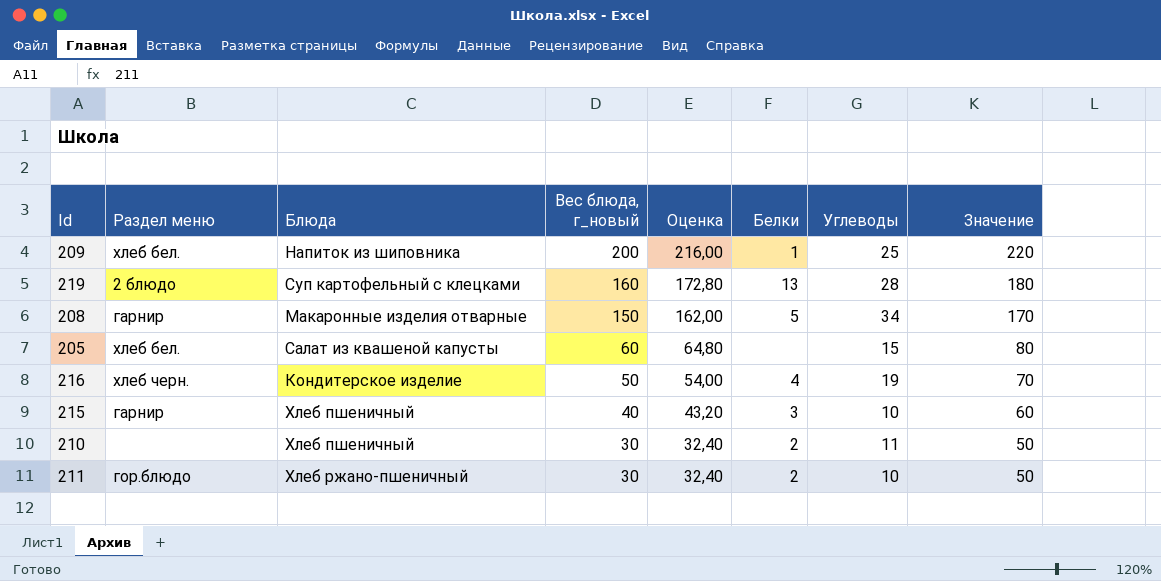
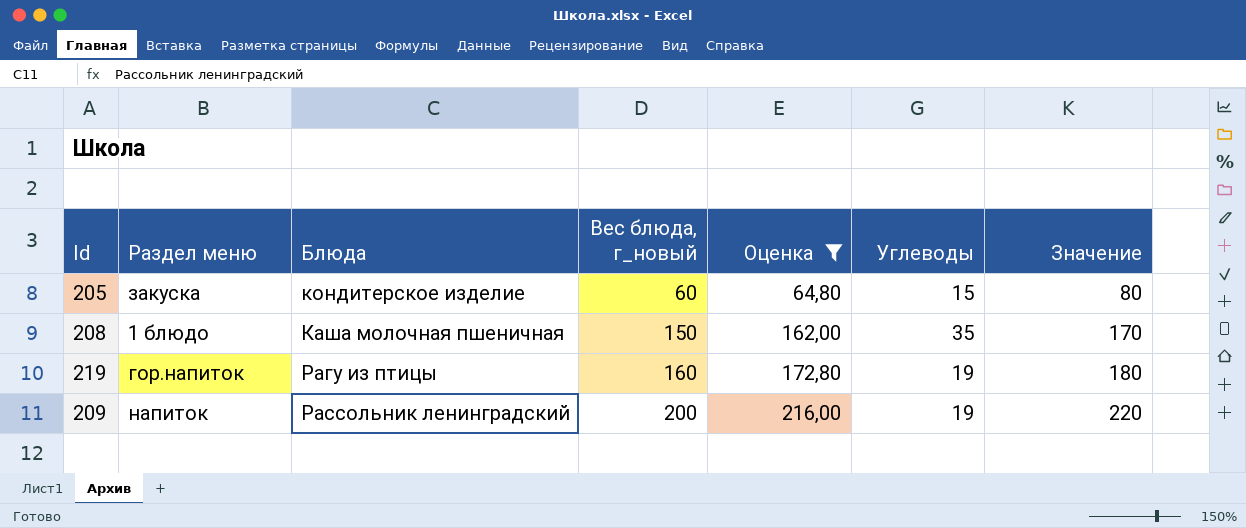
filter: none -> Оценка >= 64,80
row order: Вес блюда, г_новый descending -> Вес блюда, г_новый ascending
column Белки | position: 6 -> none
205 | Раздел меню: хлеб бел. -> закуска
205 | Блюда: Салат из квашеной капусты -> кондитерское изделие
208 | Раздел меню: гарнир -> 1 блюдо
208 | Блюда: Макаронные изделия отварные -> Каша молочная пшеничная
208 | Углеводы: 34 -> 35
219 | Раздел меню: 2 блюдо -> гор.напиток
219 | Блюда: Суп картофельный с клецками -> Рагу из птицы
219 | Углеводы: 28 -> 19
209 | Раздел меню: хлеб бел. -> напиток
209 | Блюда: Напиток из шиповника -> Рассольник ленинградский
209 | Углеводы: 25 -> 19

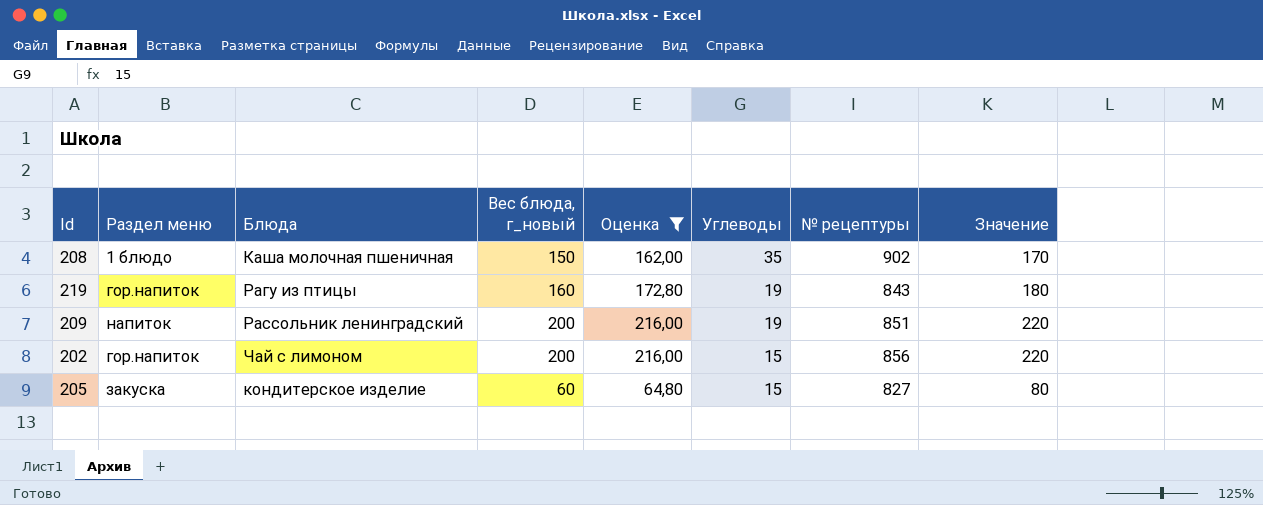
row order: Вес блюда, г_новый ascending -> Углеводы descending
column № рецептуры | position: none -> 7
row 202: none -> гор.напиток | Чай с лимоном | 200 | 216,00 | 15 | 856 | 220

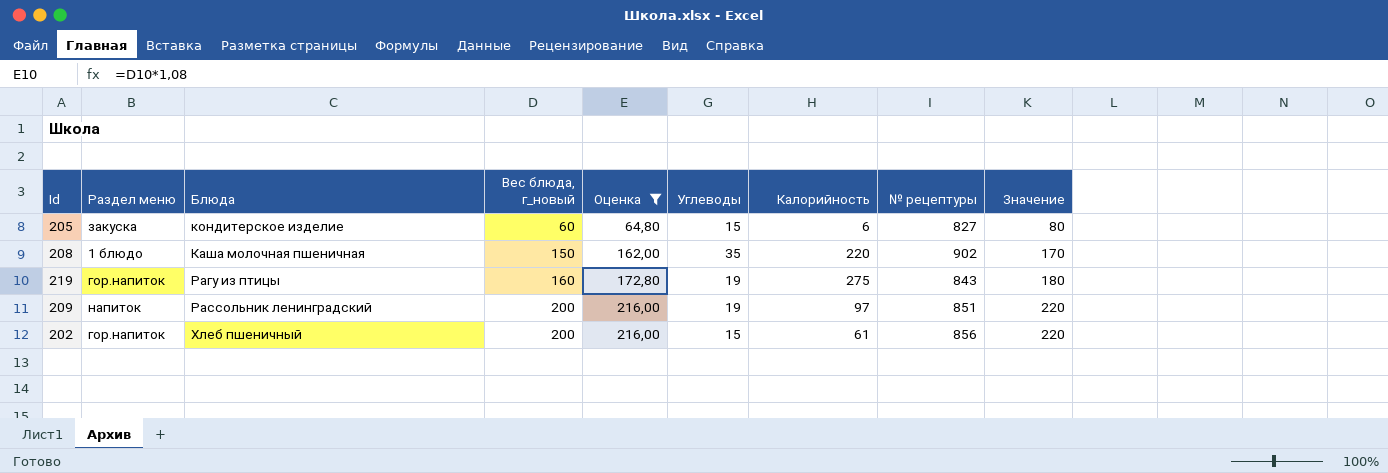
row order: Углеводы descending -> Вес блюда, г_новый ascending
column Калорийность | position: none -> 7
202 | Блюда: Чай с лимоном -> Хлеб пшеничный

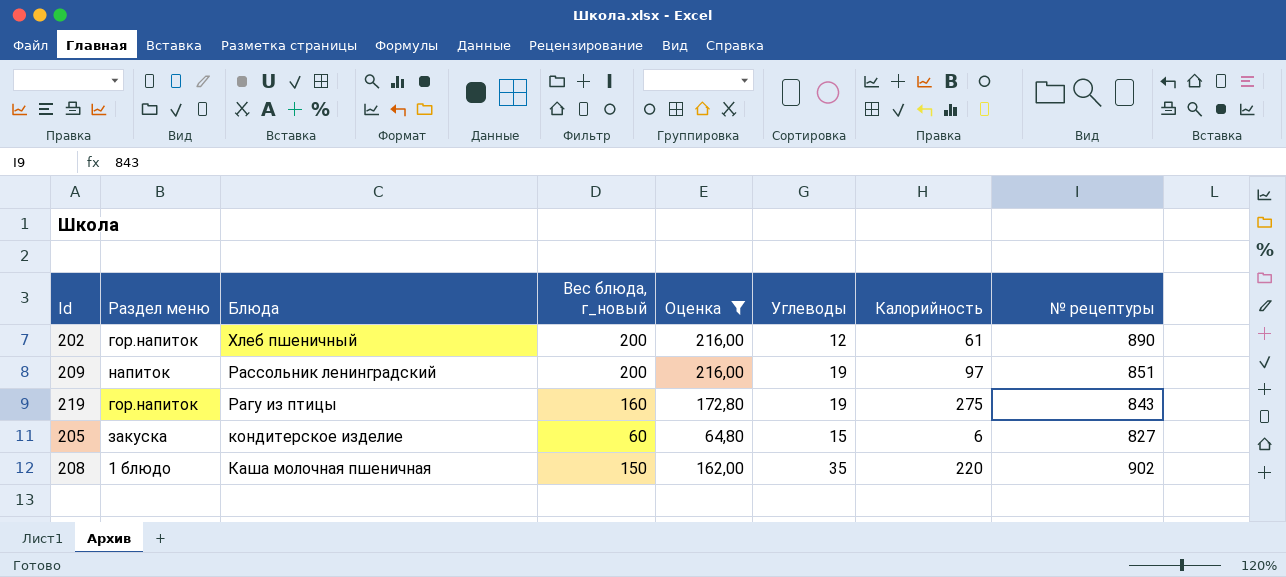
row order: Вес блюда, г_новый ascending -> Блюда descending
column Значение | formula: [Вес блюда, г_новый] + 20 -> none
202 | Углеводы: 15 -> 12
202 | № рецептуры: 856 -> 890

